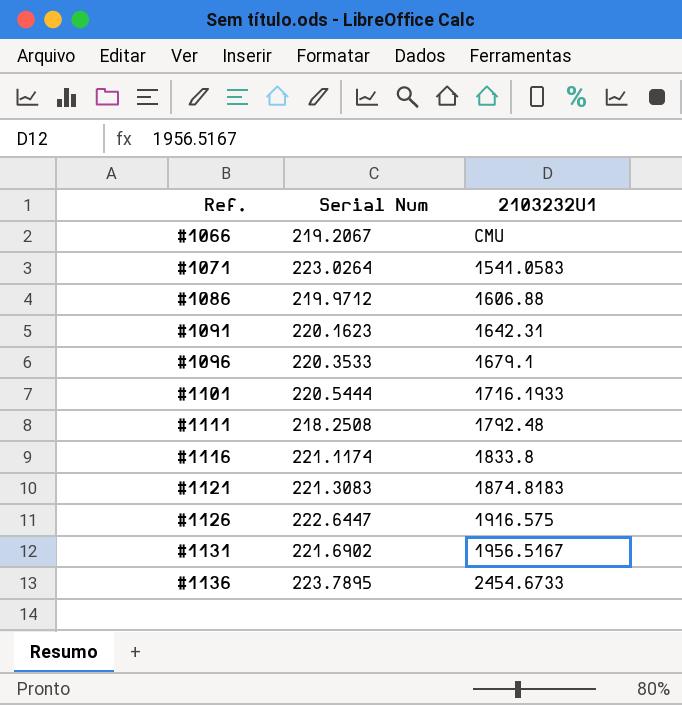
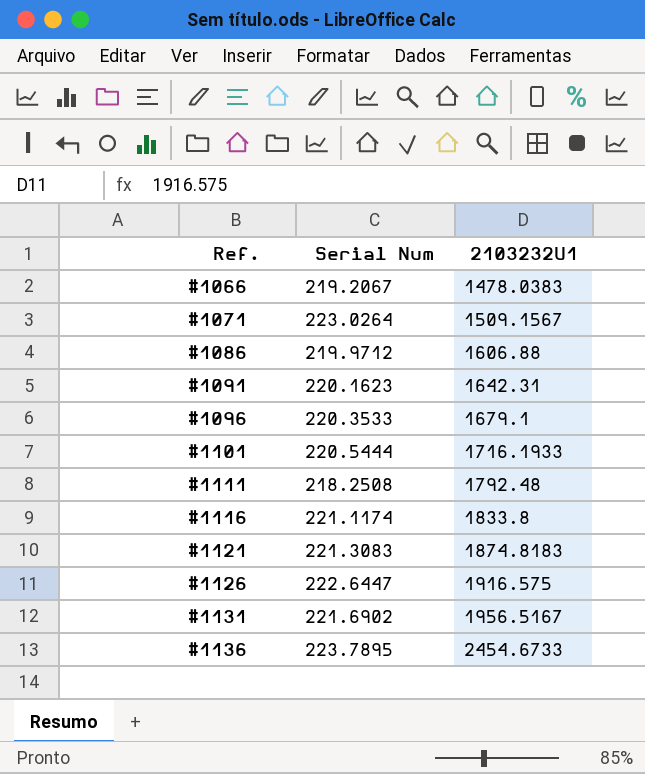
#1066 | 2103232U1: CMU -> 1478.0383
#1071 | 2103232U1: 1541.0583 -> 1509.1567

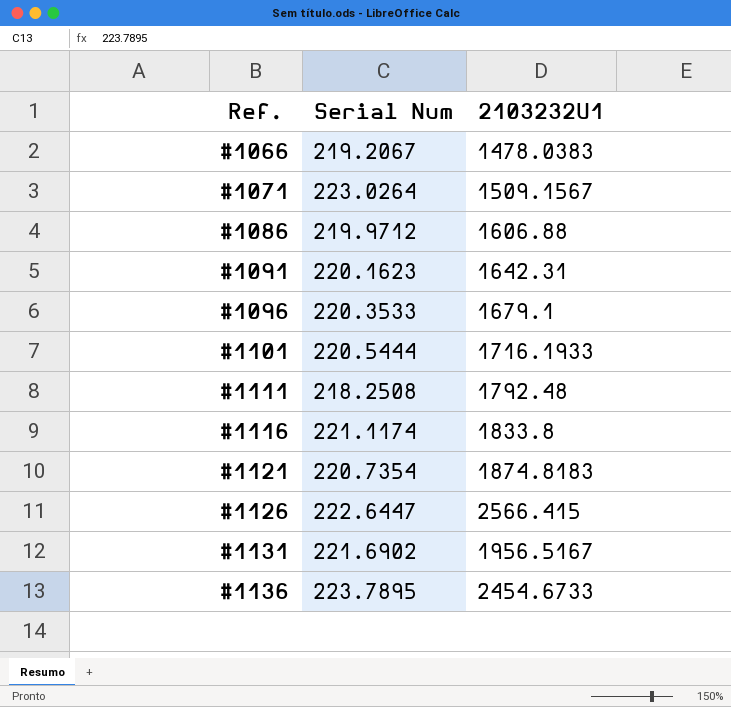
#1121 | Serial Num: 221.3083 -> 220.7354
#1126 | 2103232U1: 1916.575 -> 2566.415

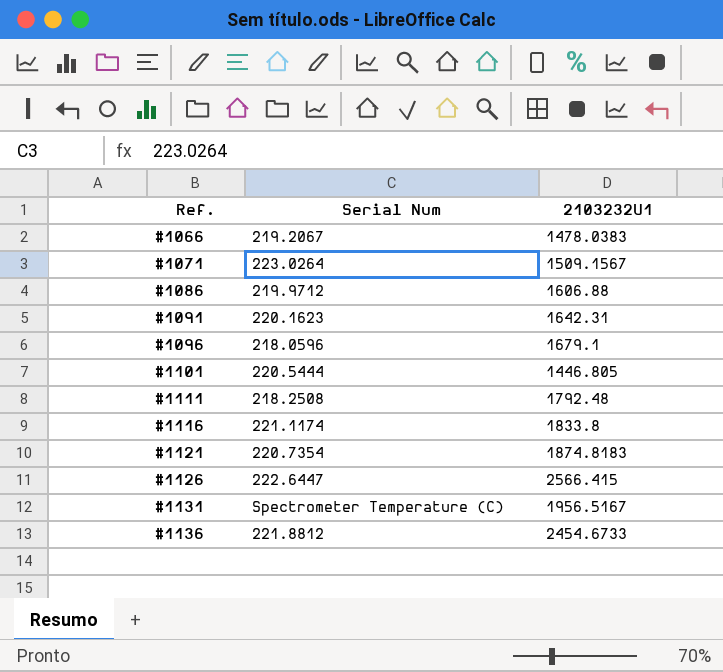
#1096 | Serial Num: 220.3533 -> 218.0596
#1101 | 2103232U1: 1716.1933 -> 1446.805
#1131 | Serial Num: 221.6902 -> Spectrometer Temperature (C)
#1136 | Serial Num: 223.7895 -> 221.8812

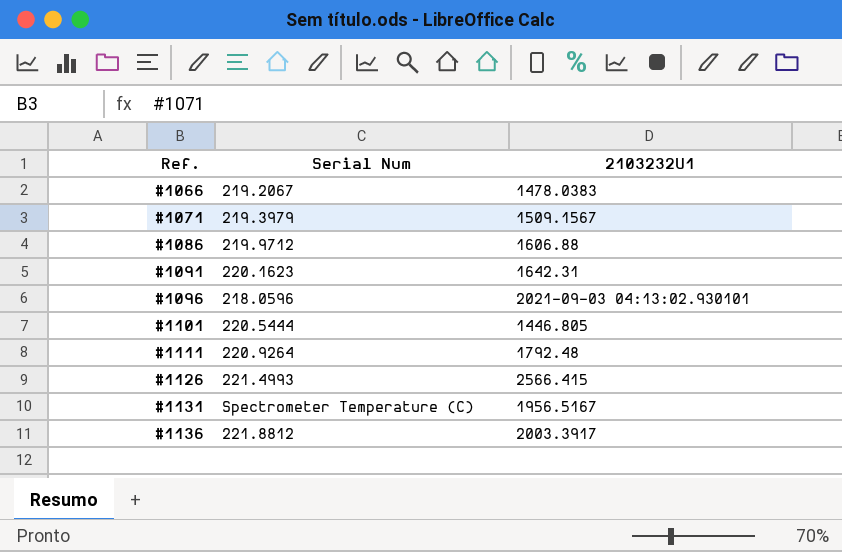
row #1116: 221.1174 | 1833.8 -> none
row #1121: 220.7354 | 1874.8183 -> none
#1071 | Serial Num: 223.0264 -> 219.3979
#1096 | 2103232U1: 1679.1 -> 2021-09-03 04:13:02.930101
#1111 | Serial Num: 218.2508 -> 220.9264
#1126 | Serial Num: 222.6447 -> 221.4993
#1136 | 2103232U1: 2454.6733 -> 2003.3917

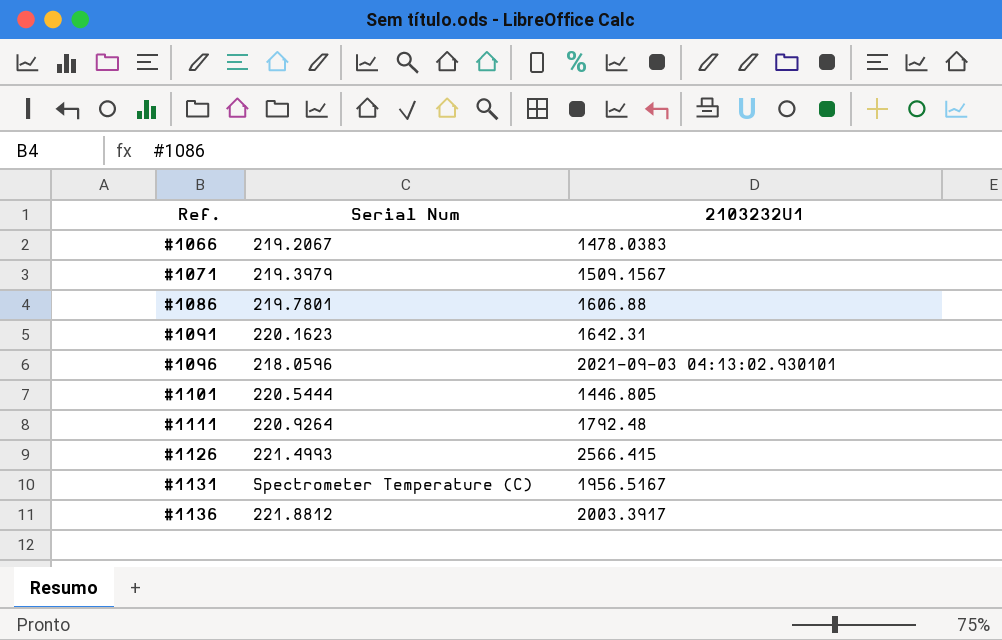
#1086 | Serial Num: 219.9712 -> 219.7801

